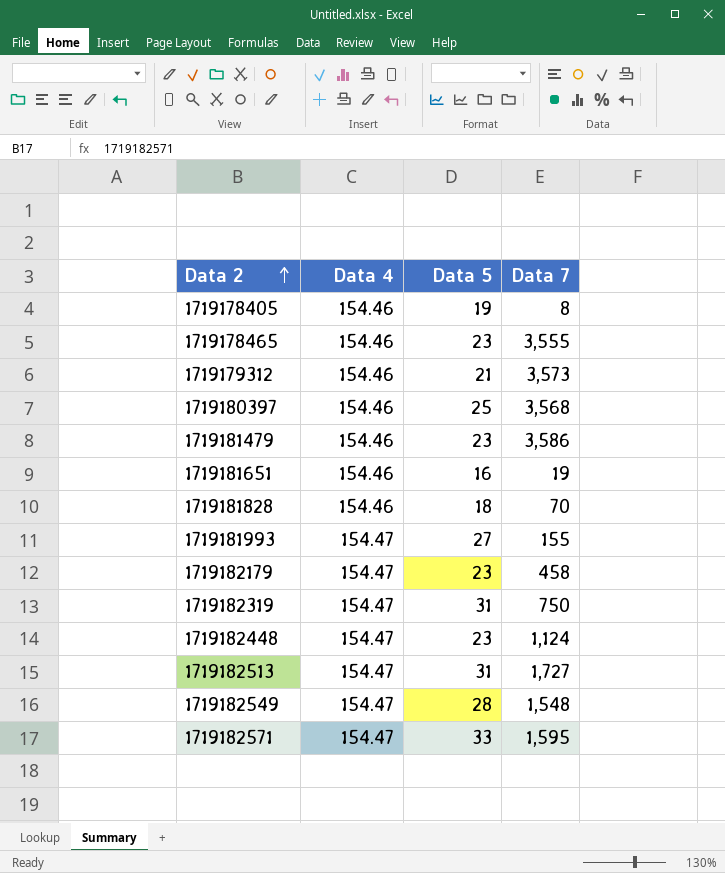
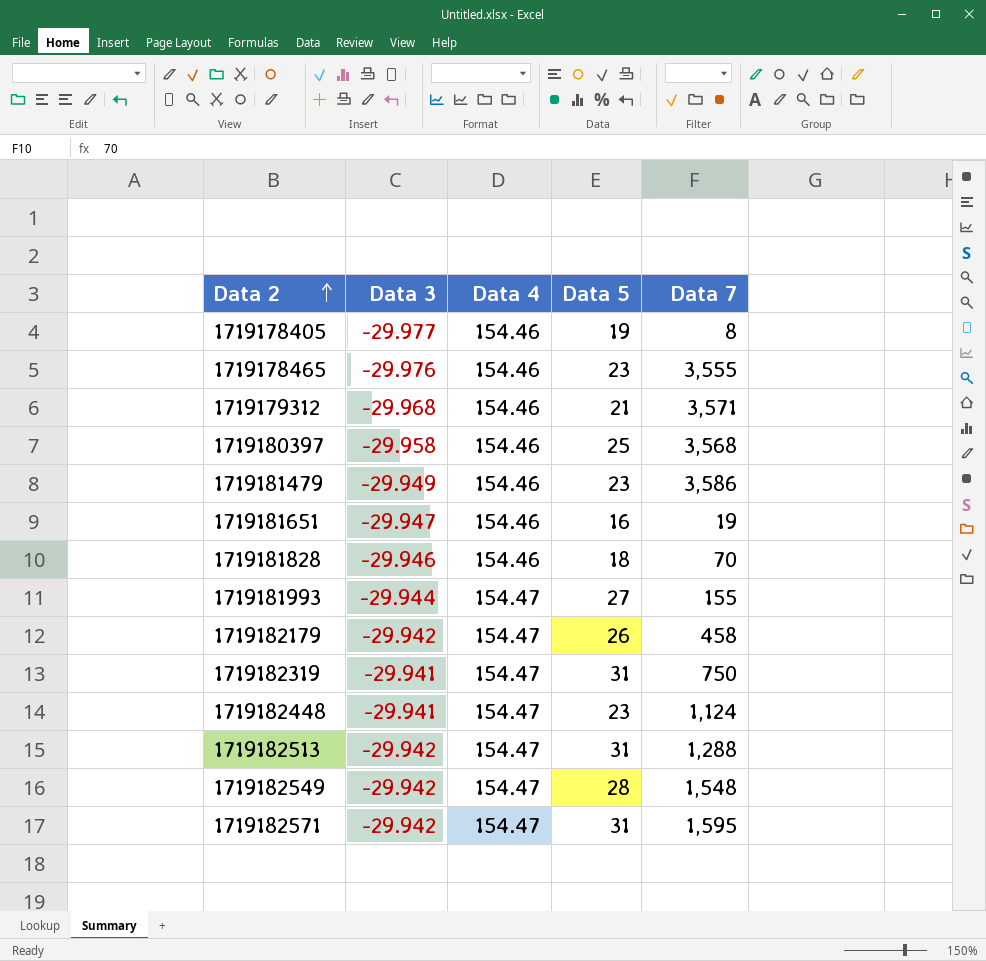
column Data 3 | position: none -> 2
1719179312 | Data 7: 3,573 -> 3,571
1719182179 | Data 5: 23 -> 26
1719182513 | Data 7: 1,727 -> 1,288
1719182571 | Data 5: 33 -> 31

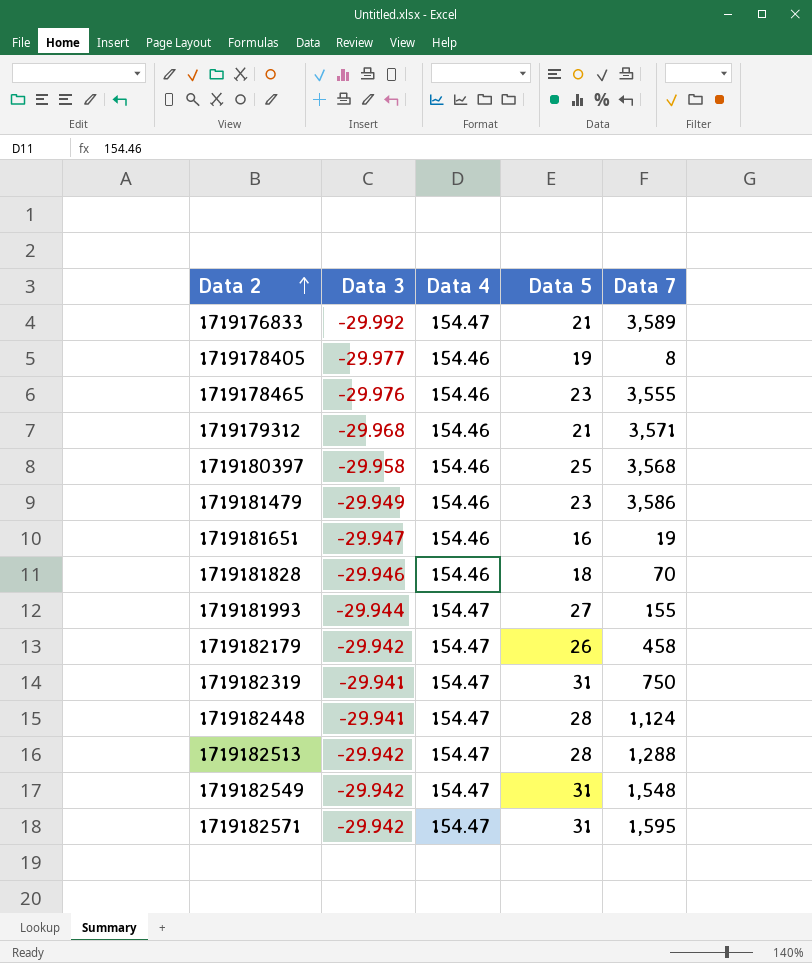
row 1719176833: none -> -29.992 | 154.47 | 21 | 3,589
1719182448 | Data 5: 23 -> 28
1719182513 | Data 5: 31 -> 28
1719182549 | Data 5: 28 -> 31

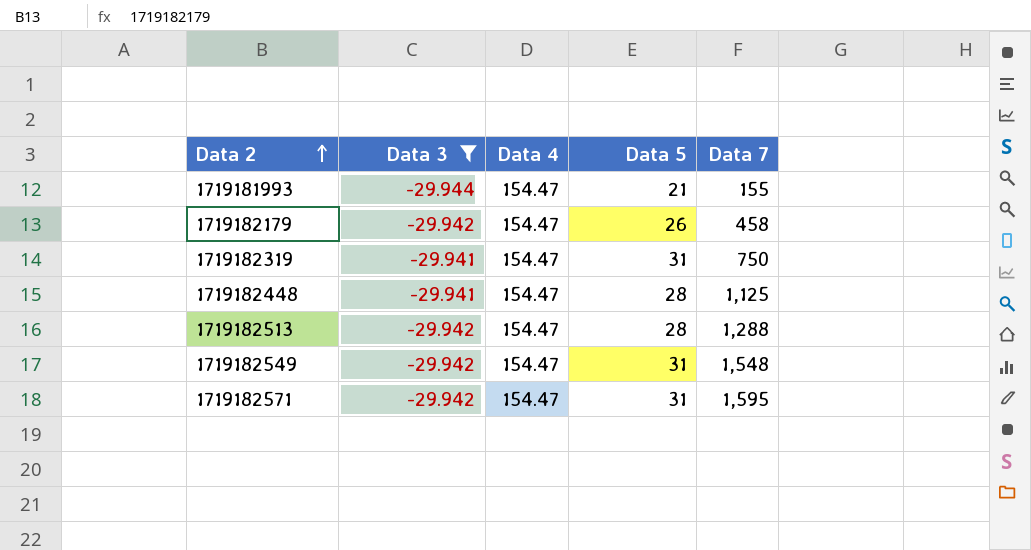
filter: none -> Data 3 >= -29.944
1719181993 | Data 5: 27 -> 21
1719182448 | Data 7: 1,124 -> 1,125

